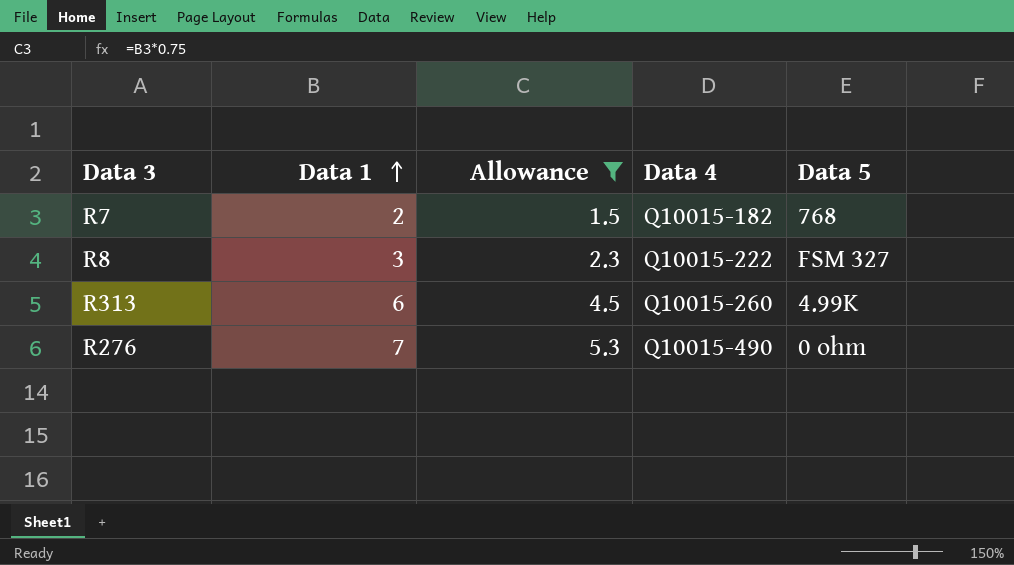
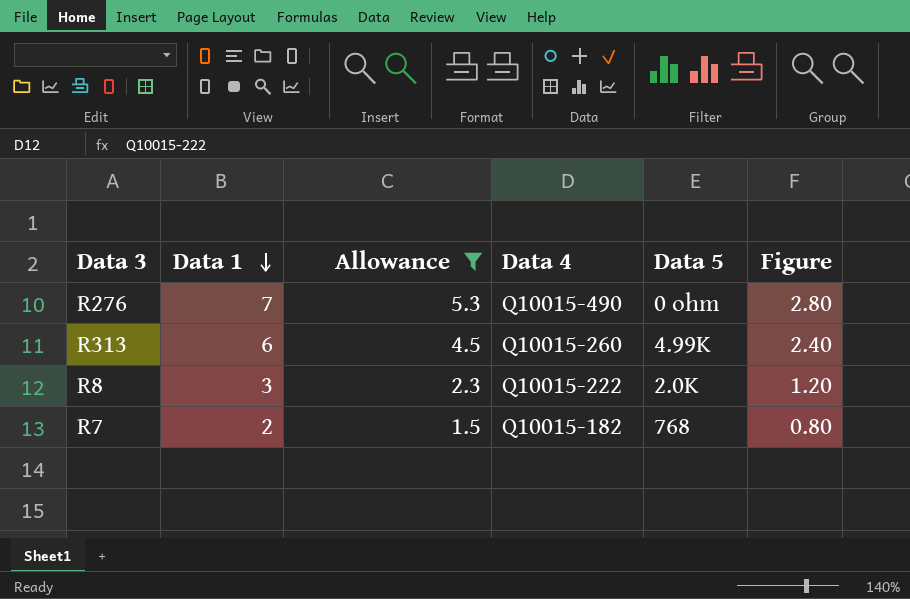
row order: Data 1 ascending -> Data 1 descending
column Figure | formula: none -> [Data 1] * 0.4
R8 | Data 5: FSM 327 -> 2.0K

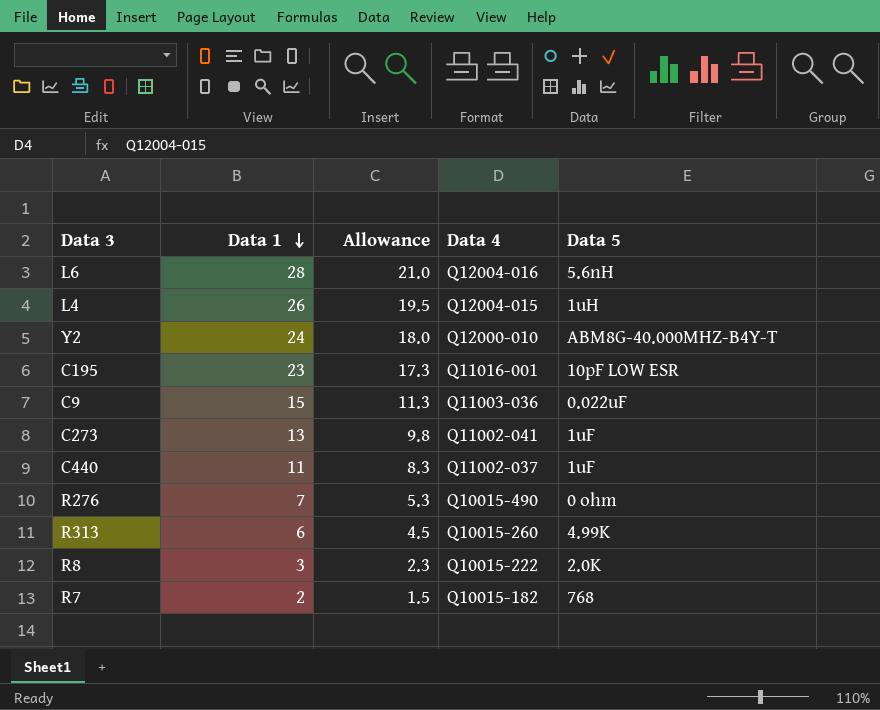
filter: Allowance <= 5.3 -> none
column Figure | formula: [Data 1] * 0.4 -> none

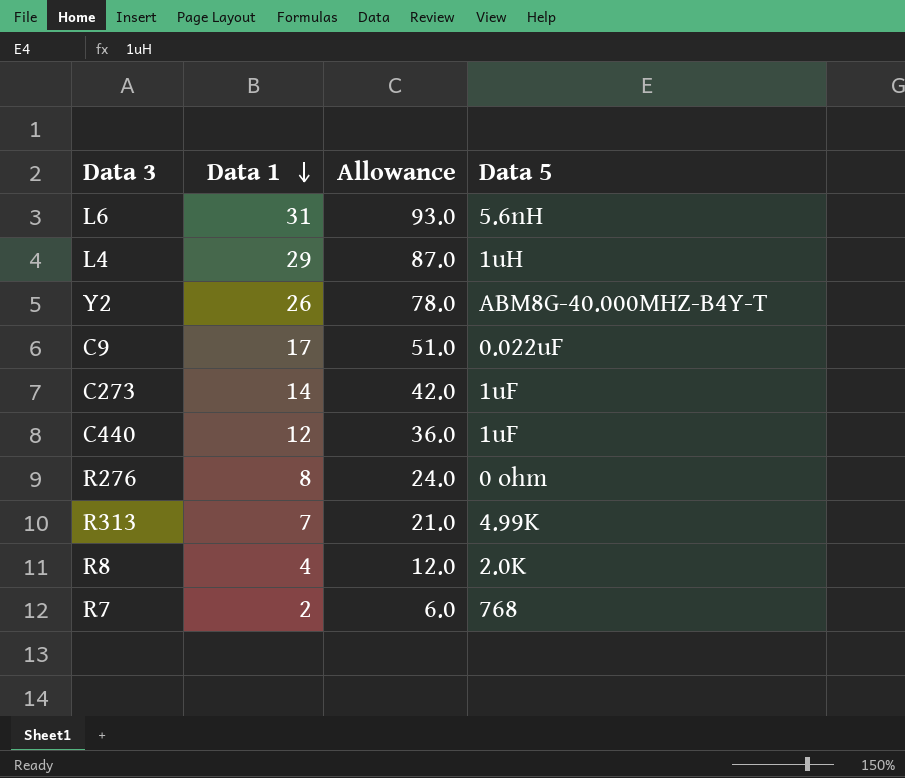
column Data 4 | position: 4 -> none
column Allowance | formula: [Data 1] * 0.75 -> [Data 1] * 3
row C195: 23 | 17.3 | Q11016-001 | 10pF LOW ESR -> none
L6 | Data 1: 28 -> 31
L4 | Data 1: 26 -> 29
Y2 | Data 1: 24 -> 26
C9 | Data 1: 15 -> 17
C273 | Data 1: 13 -> 14
C440 | Data 1: 11 -> 12
R276 | Data 1: 7 -> 8
R313 | Data 1: 6 -> 7
R8 | Data 1: 3 -> 4

